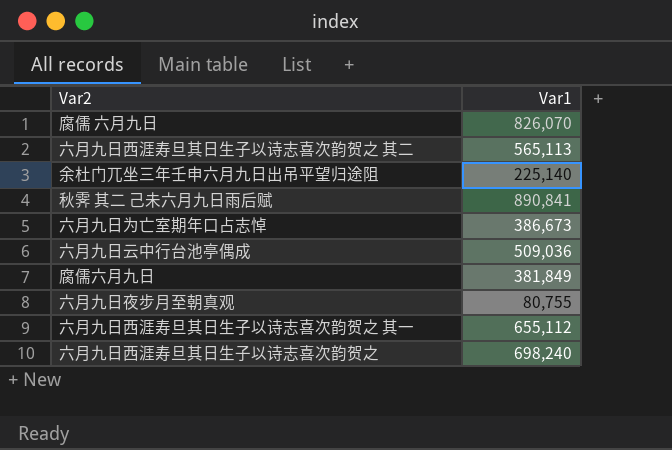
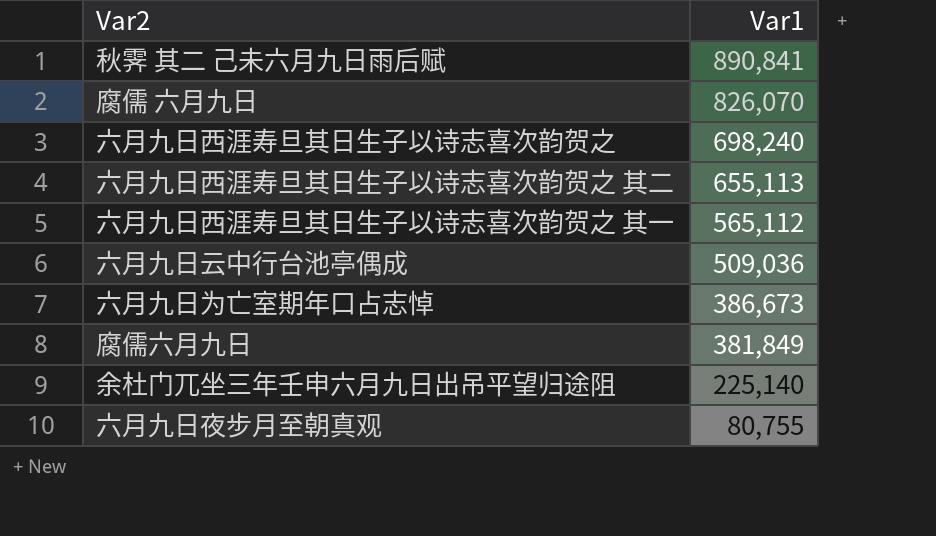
row order: none -> Var1 descending
六月九日西涯寿旦其日生子以诗志喜次韵贺之 其二 | Var1: 565,113 -> 655,113
六月九日西涯寿旦其日生子以诗志喜次韵贺之 其一 | Var1: 655,112 -> 565,112

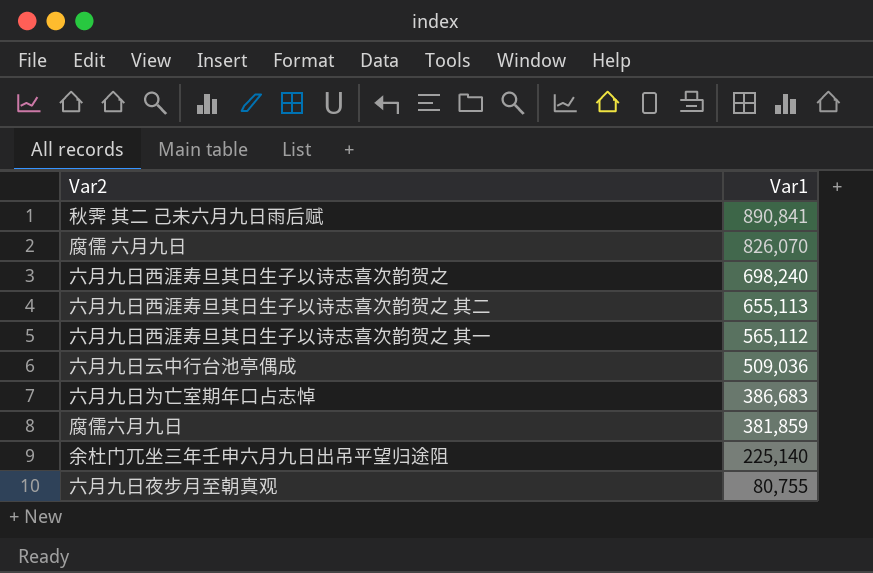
六月九日为亡室期年口占志悼 | Var1: 386,673 -> 386,683
腐儒六月九日 | Var1: 381,849 -> 381,859

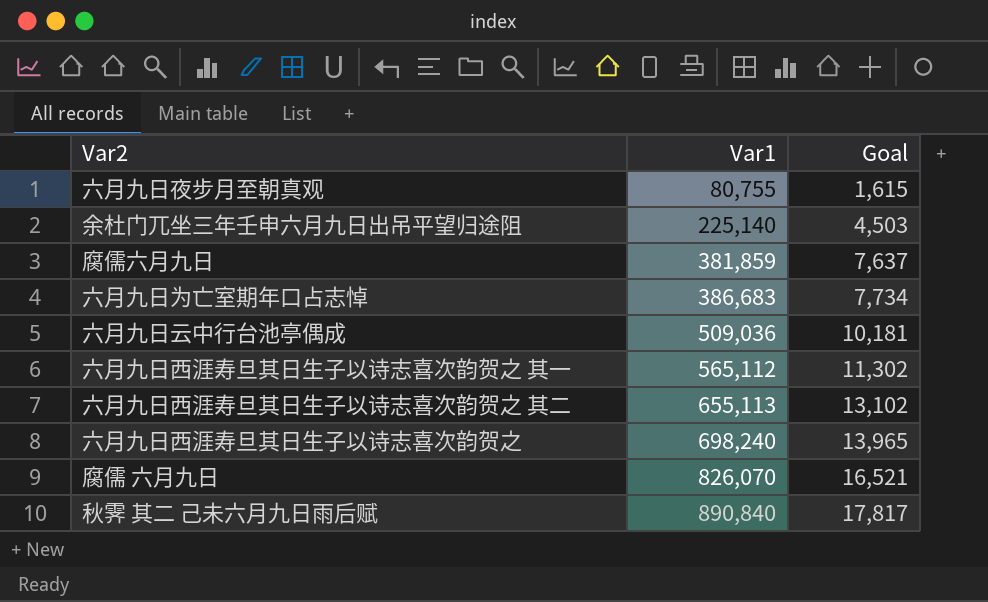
row order: Var1 descending -> Var1 ascending
column Goal | formula: none -> [Var1] * 0.02
秋霁 其二 己未六月九日雨后赋 | Var1: 890,841 -> 890,840

